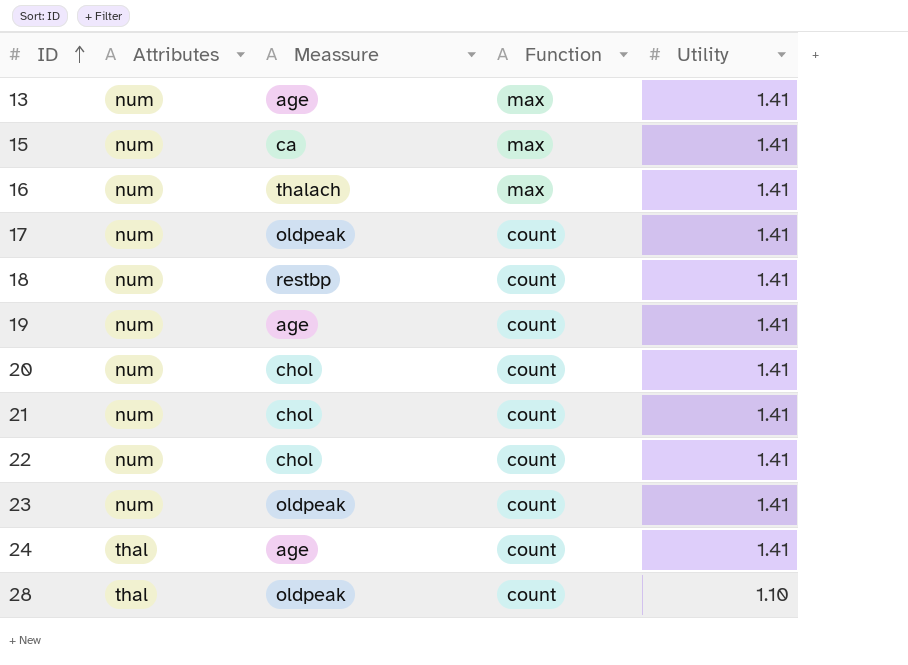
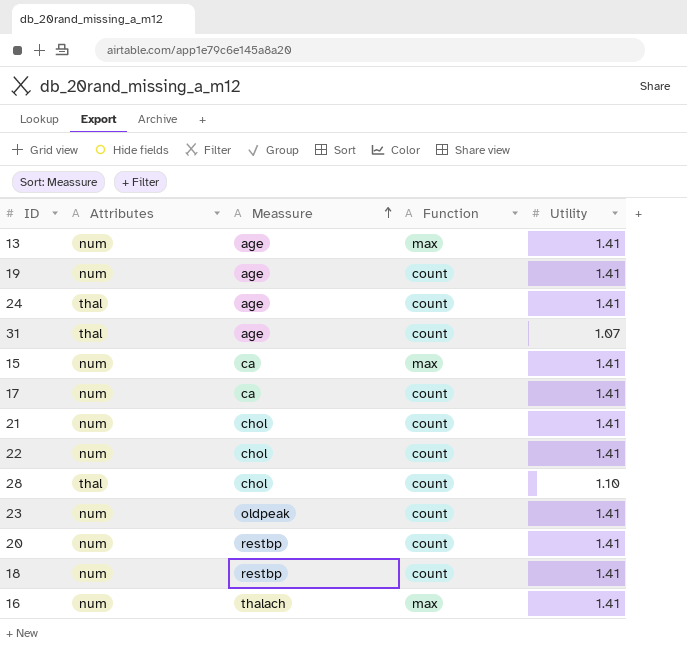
row order: ID ascending -> Meassure ascending
row 31: none -> thal | age | count | 1.07
17 | Meassure: oldpeak -> ca
28 | Meassure: oldpeak -> chol
20 | Meassure: chol -> restbp

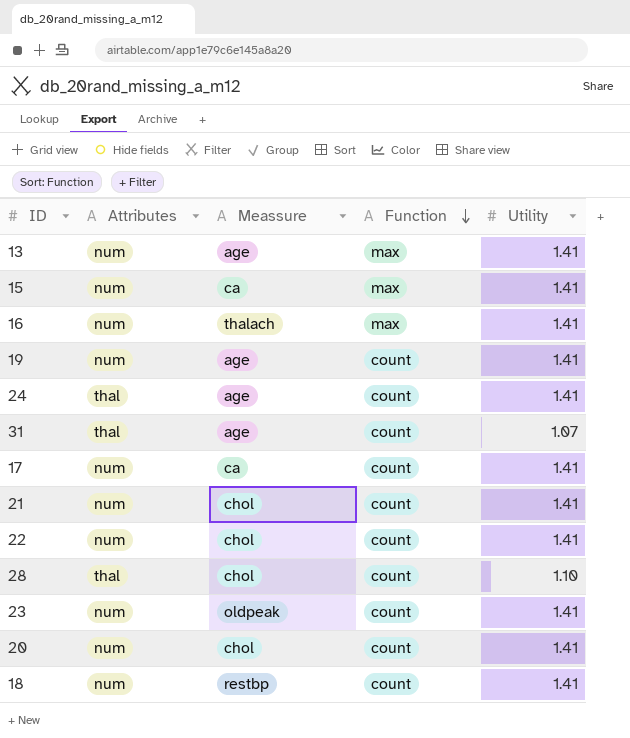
row order: Meassure ascending -> Function descending
20 | Meassure: restbp -> chol

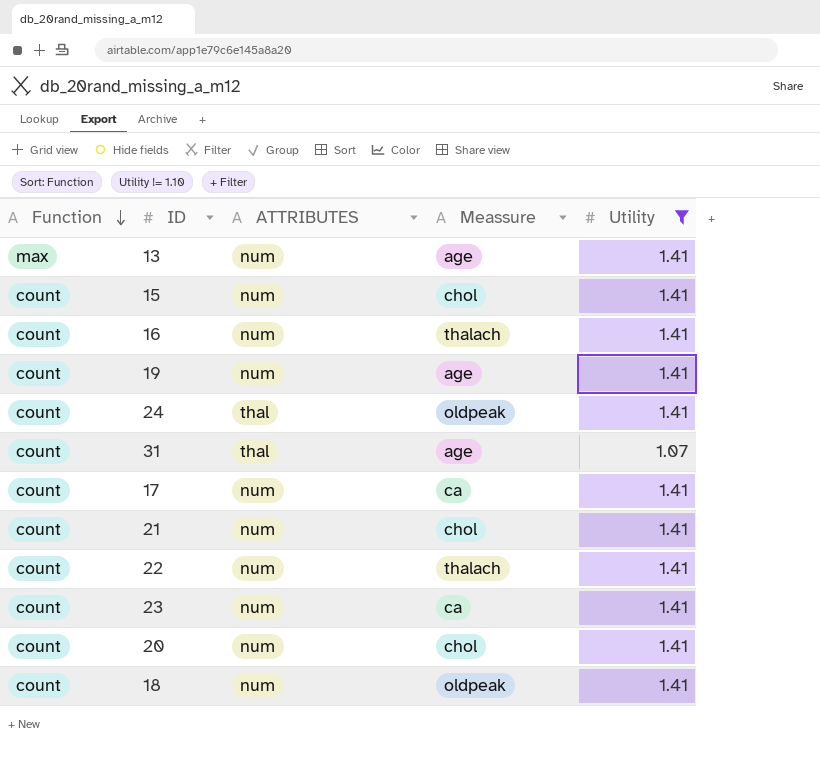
filter: none -> Utility != 1.10
column Function | position: 4 -> 1
column name: Attributes -> ATTRIBUTES
15 | Function: max -> count
15 | Meassure: ca -> chol
16 | Function: max -> count
24 | Meassure: age -> oldpeak
22 | Meassure: chol -> thalach
23 | Meassure: oldpeak -> ca
18 | Meassure: restbp -> oldpeak

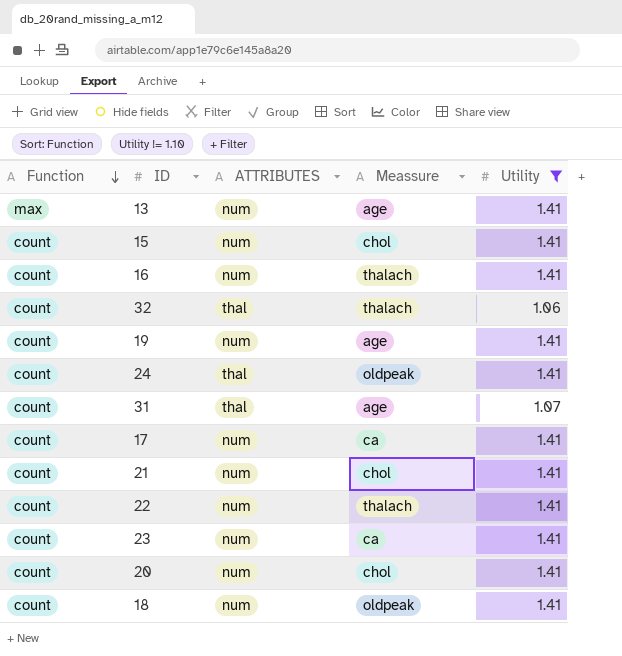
row 32: none -> count | thal | thalach | 1.06

